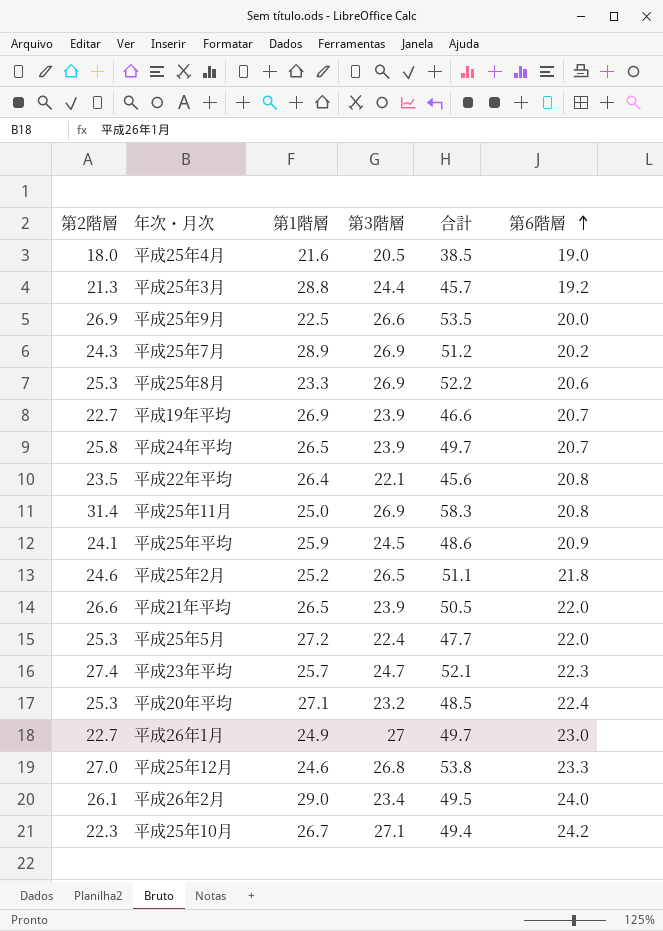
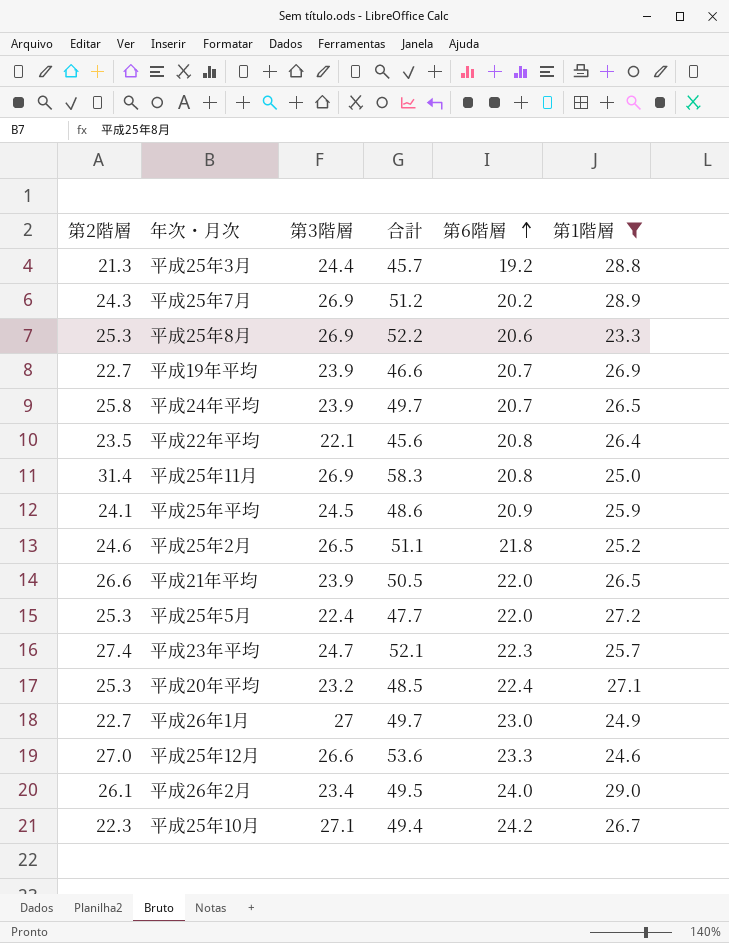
filter: none -> 第1階層 >= 23.3
column 第1階層 | position: 3 -> 6
平成25年12月 | 第3階層: 26.8 -> 26.6
平成25年12月 | 合計: 53.8 -> 53.6

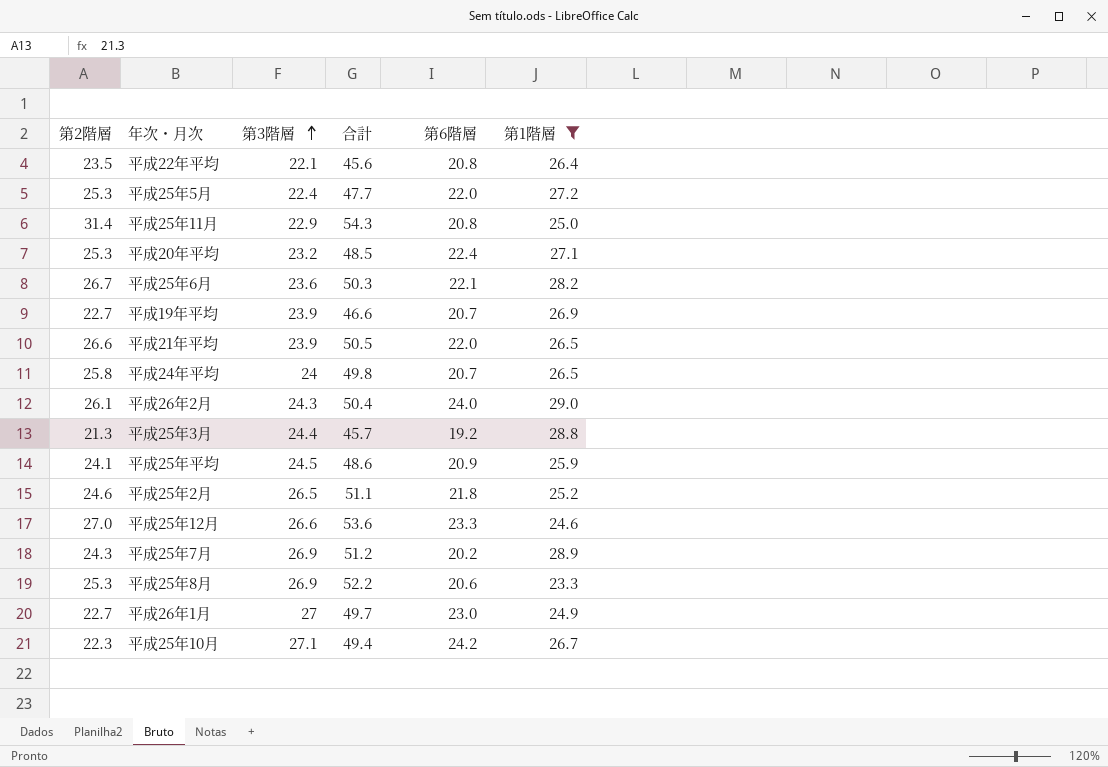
row order: 第6階層 ascending -> 第3階層 ascending
row 平成23年平均: 27.4 | 24.7 | 52.1 | 22.3 | 25.7 -> none
平成25年11月 | 第3階層: 26.9 -> 22.9
平成25年11月 | 合計: 58.3 -> 54.3
row 平成25年6月: none -> 26.7 | 23.6 | 50.3 | 22.1 | 28.2
平成24年平均 | 第3階層: 23.9 -> 24
平成24年平均 | 合計: 49.7 -> 49.8
平成26年2月 | 第3階層: 23.4 -> 24.3
平成26年2月 | 合計: 49.5 -> 50.4

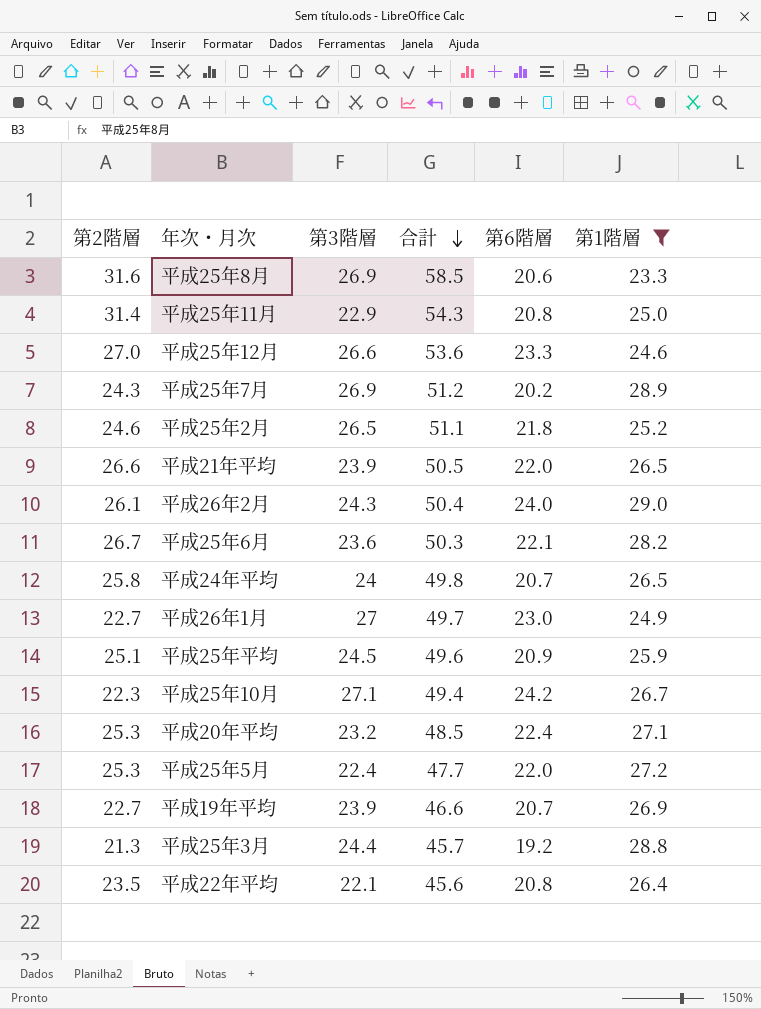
row order: 第3階層 ascending -> 合計 descending
平成25年8月 | 第2階層: 25.3 -> 31.6
平成25年8月 | 合計: 52.2 -> 58.5
平成25年平均 | 第2階層: 24.1 -> 25.1
平成25年平均 | 合計: 48.6 -> 49.6

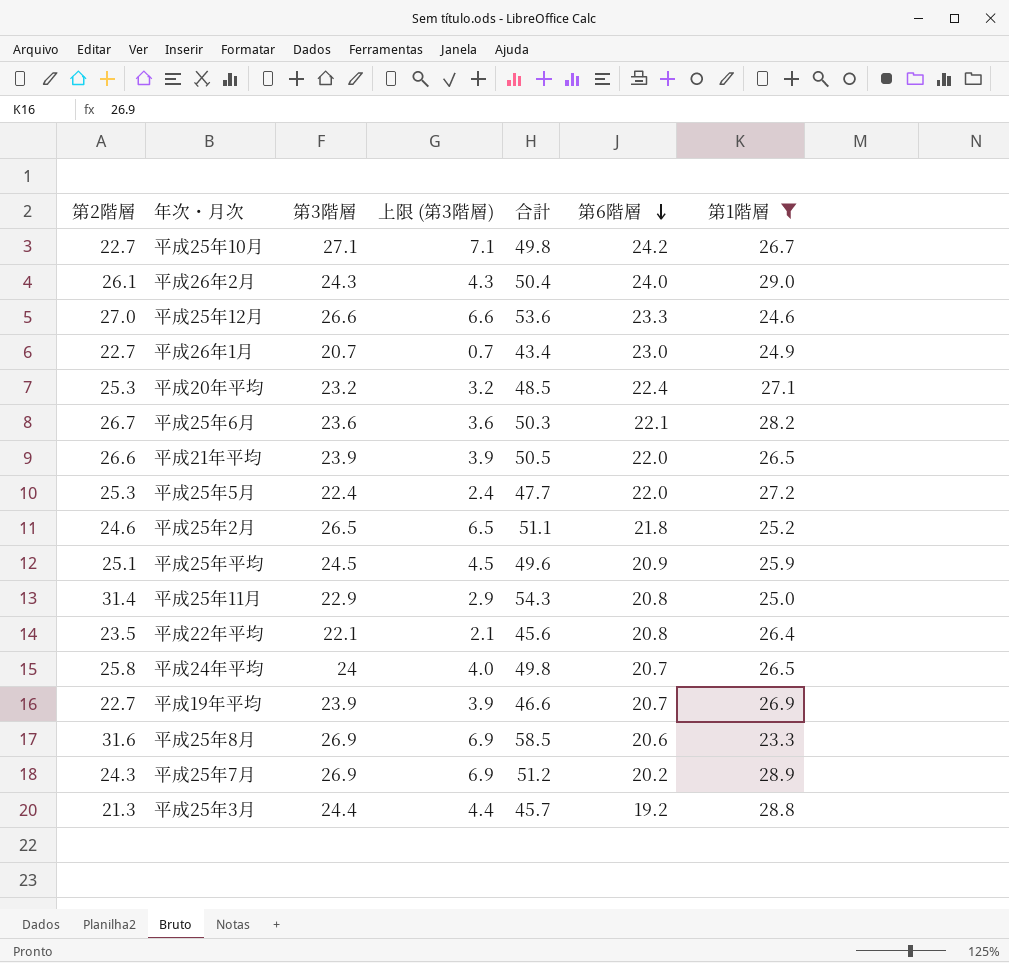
row order: 合計 descending -> 第6階層 descending
column 上限 (第3階層) | formula: none -> [第3階層] - 20
平成25年10月 | 第2階層: 22.3 -> 22.7
平成25年10月 | 合計: 49.4 -> 49.8
平成26年1月 | 第3階層: 27 -> 20.7
平成26年1月 | 合計: 49.7 -> 43.4

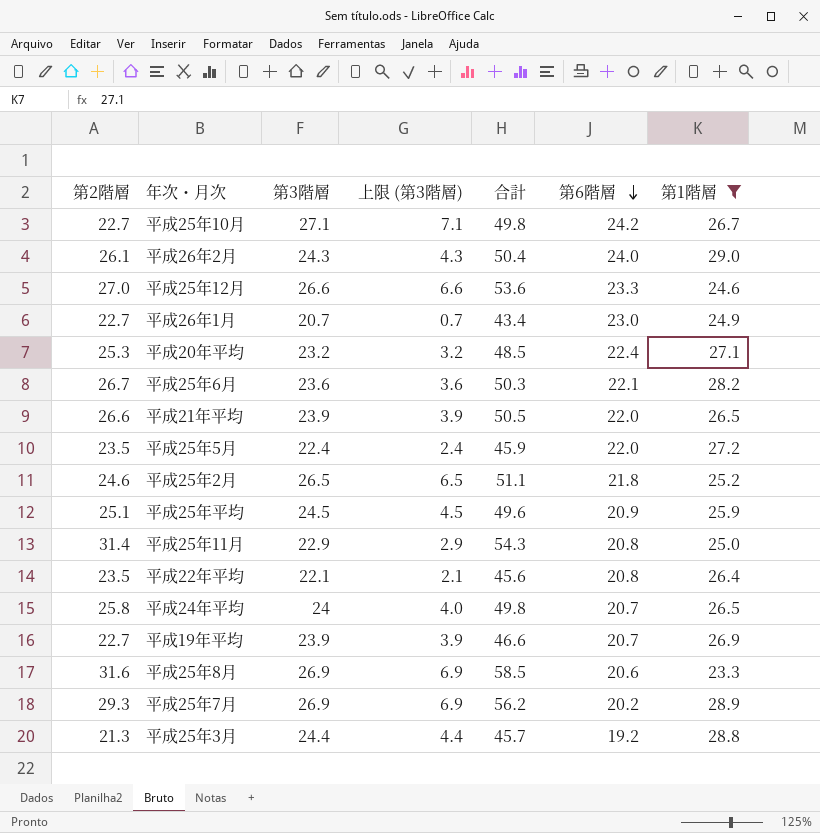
平成25年5月 | 第2階層: 25.3 -> 23.5
平成25年5月 | 合計: 47.7 -> 45.9
平成25年7月 | 第2階層: 24.3 -> 29.3
平成25年7月 | 合計: 51.2 -> 56.2

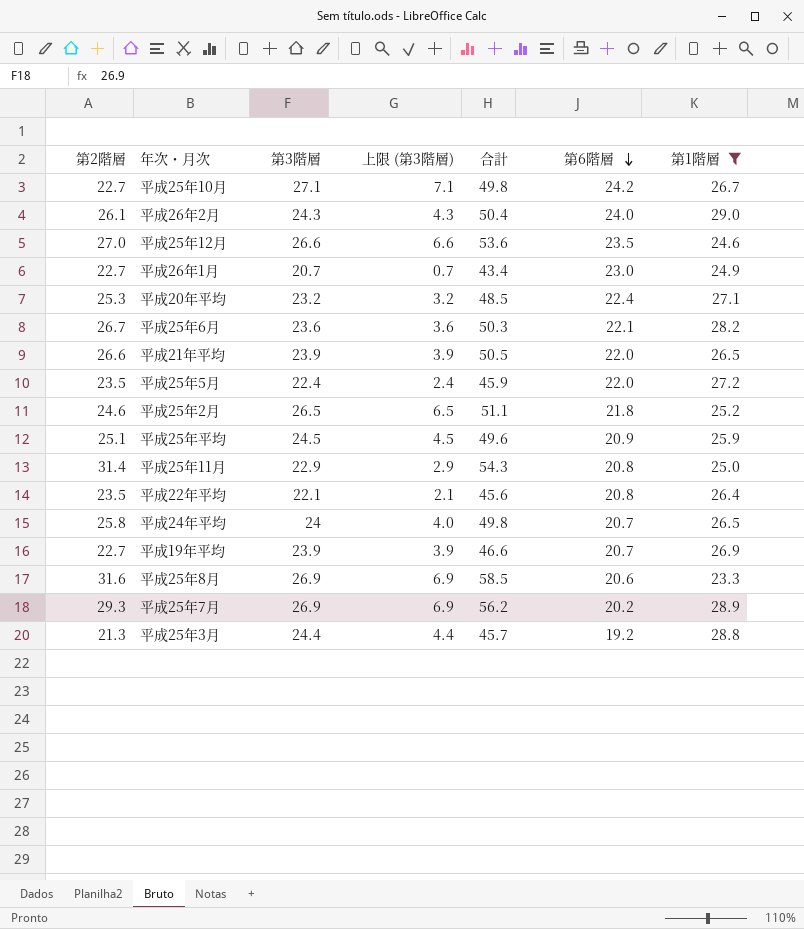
平成25年12月 | 第6階層: 23.3 -> 23.5

